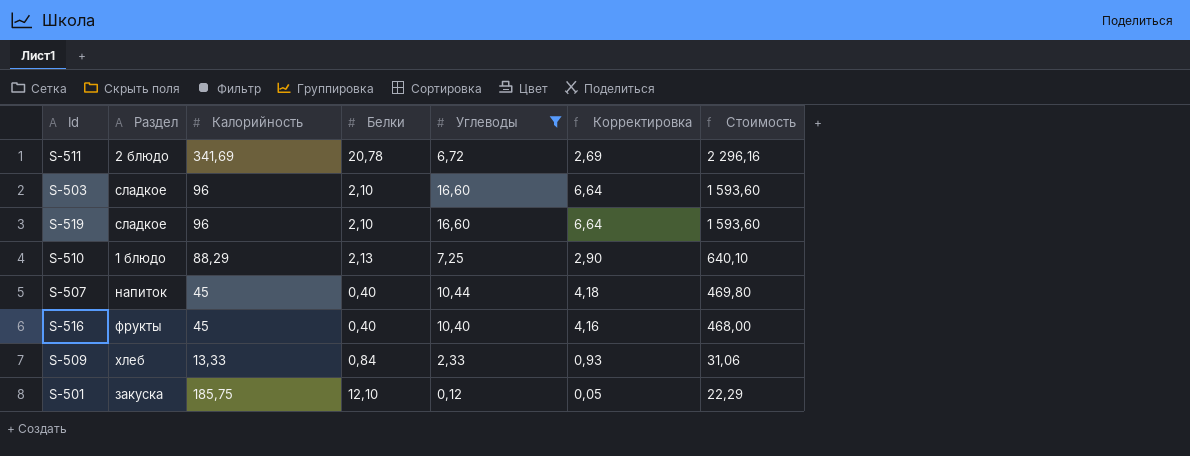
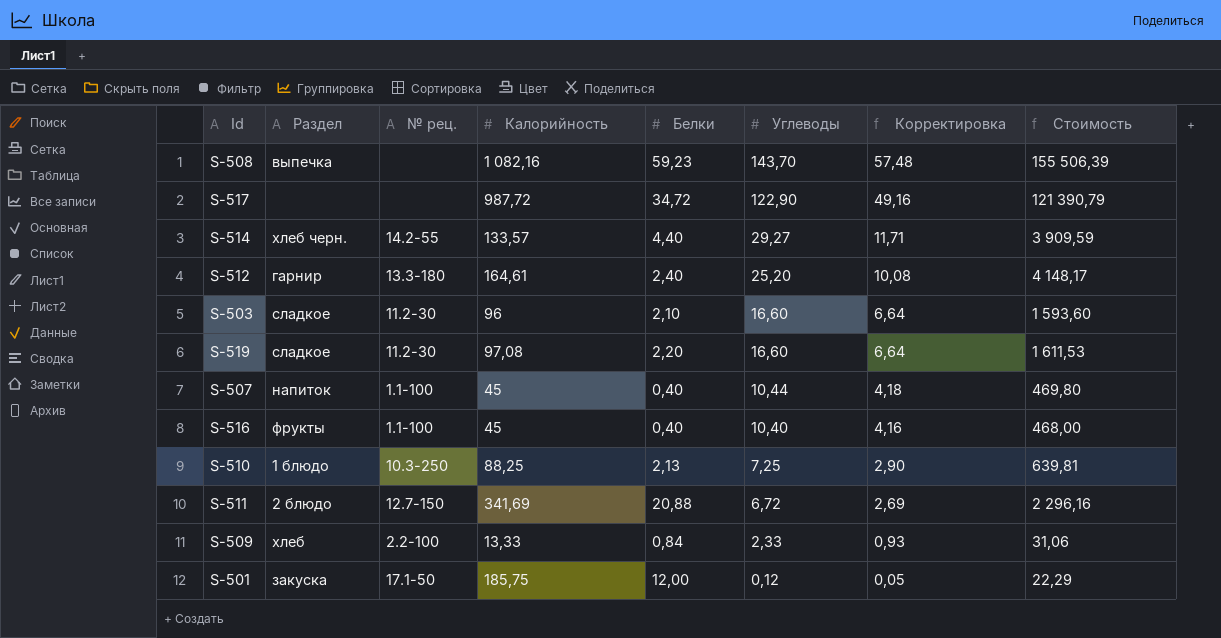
filter: Углеводы <= 16,60 -> none
row order: Стоимость descending -> Углеводы descending
column № рец. | position: none -> 3
S-519 | Калорийность: 96 -> 97,08
S-519 | Белки: 2,10 -> 2,20
S-519 | Стоимость: 1 593,60 -> 1 611,53
S-510 | Калорийность: 88,29 -> 88,25
S-510 | Стоимость: 640,10 -> 639,81
S-511 | Белки: 20,78 -> 20,88
S-501 | Белки: 12,10 -> 12,00

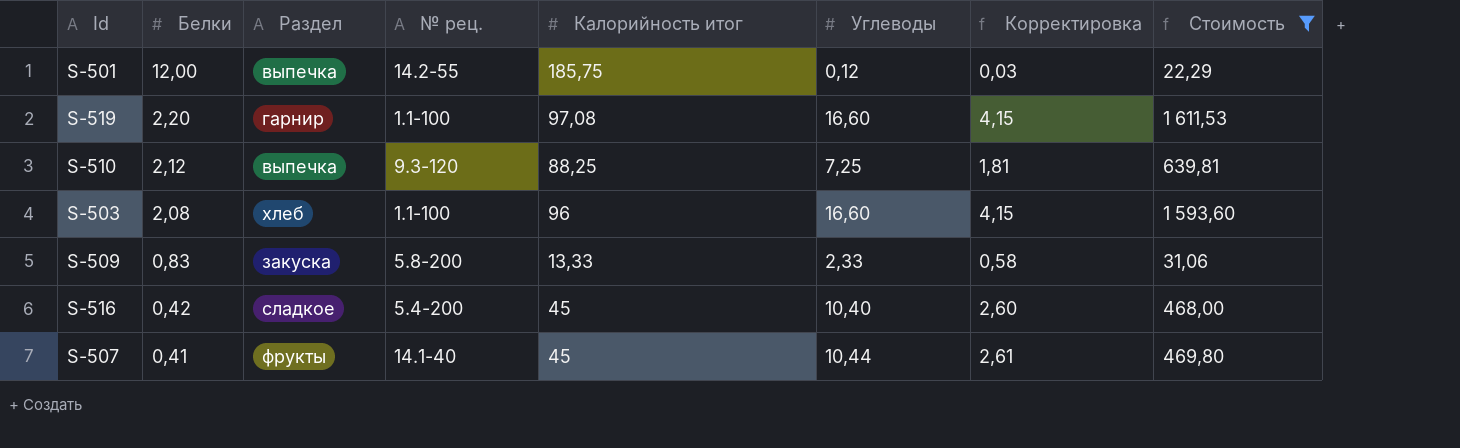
filter: none -> Стоимость <= 1 611,53
row order: Углеводы descending -> Белки descending
column Белки | position: 5 -> 2
column name: Калорийность -> Калорийность итог
column Корректировка | formula: [Углеводы] * 0,4 -> [Углеводы] * 0,25
S-501 | Раздел: закуска -> выпечка
S-501 | № рец.: 17.1-50 -> 14.2-55
S-519 | Раздел: сладкое -> гарнир
S-519 | № рец.: 11.2-30 -> 1.1-100
S-510 | Белки: 2,13 -> 2,12
S-510 | Раздел: 1 блюдо -> выпечка
S-510 | № рец.: 10.3-250 -> 9.3-120
S-503 | Белки: 2,10 -> 2,08
S-503 | Раздел: сладкое -> хлеб
S-503 | № рец.: 11.2-30 -> 1.1-100
S-509 | Белки: 0,84 -> 0,83
S-509 | Раздел: хлеб -> закуска
S-509 | № рец.: 2.2-100 -> 5.8-200
S-516 | Белки: 0,40 -> 0,42
S-516 | Раздел: фрукты -> сладкое
S-516 | № рец.: 1.1-100 -> 5.4-200
S-507 | Белки: 0,40 -> 0,41
S-507 | Раздел: напиток -> фрукты
S-507 | № рец.: 1.1-100 -> 14.1-40

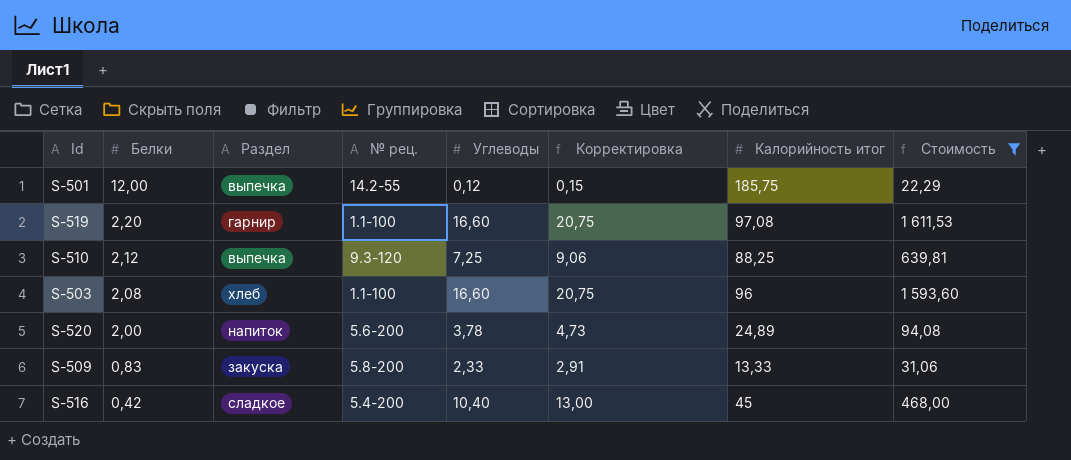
column Корректировка | formula: [Углеводы] * 0,25 -> [Углеводы] * 1,25
column Калорийность итог | position: 5 -> 7
row S-507: 0,41 | фрукты | 14.1-40 | 45 | 10,44 | 2,61 | 469,80 -> none
row S-520: none -> 2,00 | напиток | 5.6-200 | 3,78 | 4,73 | 24,89 | 94,08

